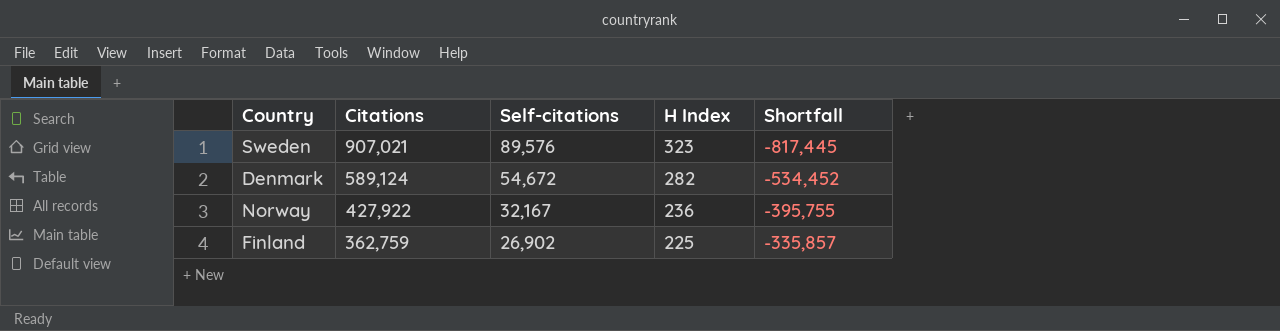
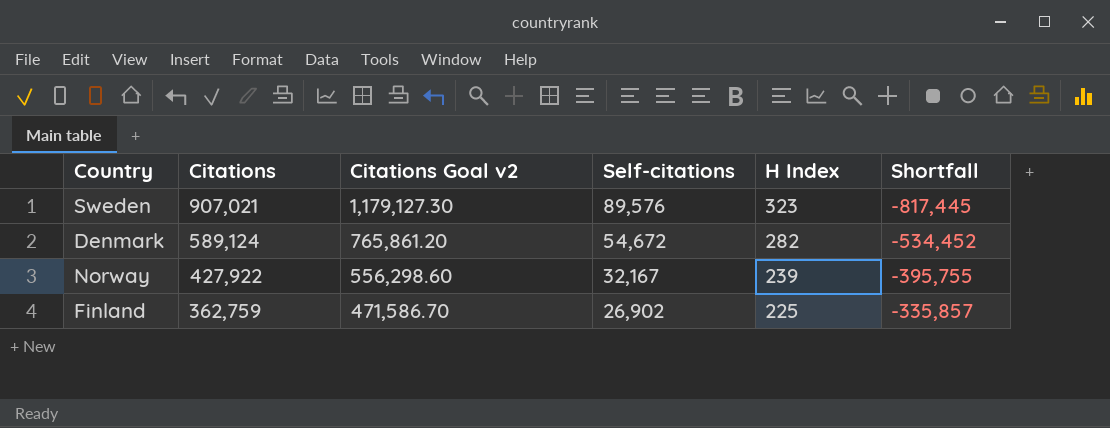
column Citations Goal v2 | formula: none -> [Citations] * 1.3
Norway | H Index: 236 -> 239

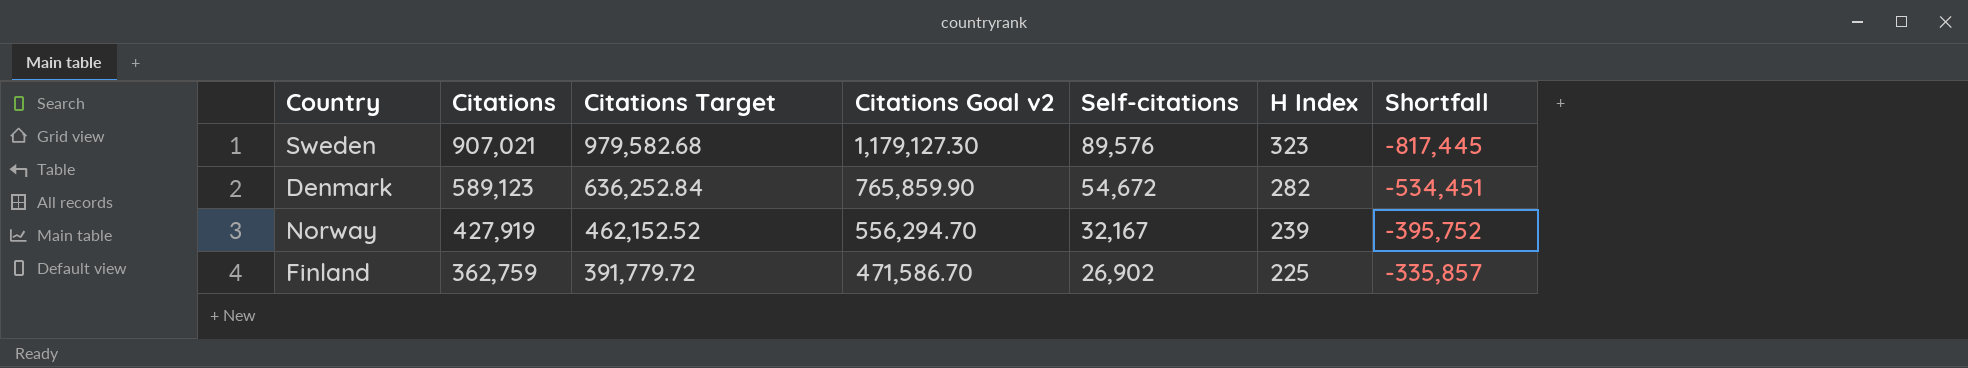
column Citations Target | formula: none -> [Citations] * 1.08
Denmark | Citations: 589,124 -> 589,123
Denmark | Citations Goal v2: 765,861.20 -> 765,859.90
Denmark | Shortfall: -534,452 -> -534,451
Norway | Citations: 427,922 -> 427,919
Norway | Citations Goal v2: 556,298.60 -> 556,294.70
Norway | Shortfall: -395,755 -> -395,752

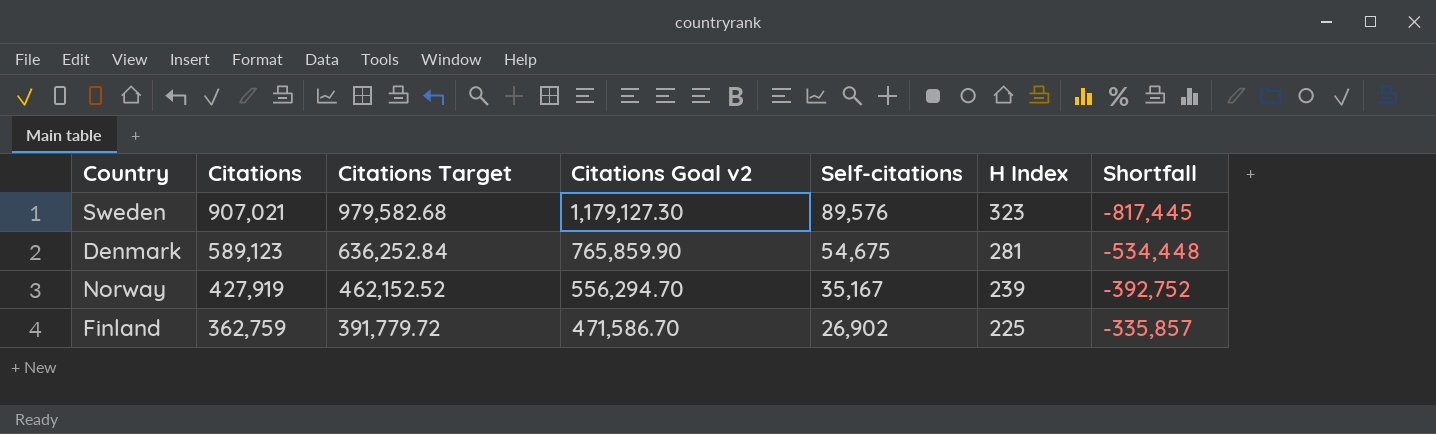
Denmark | Self-citations: 54,672 -> 54,675
Denmark | H Index: 282 -> 281
Denmark | Shortfall: -534,451 -> -534,448
Norway | Self-citations: 32,167 -> 35,167
Norway | Shortfall: -395,752 -> -392,752

